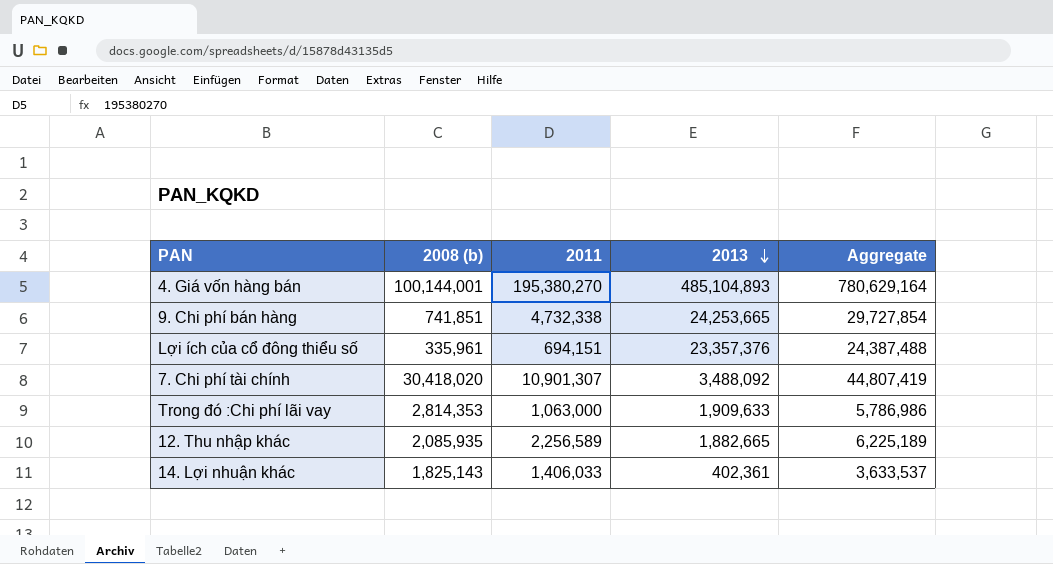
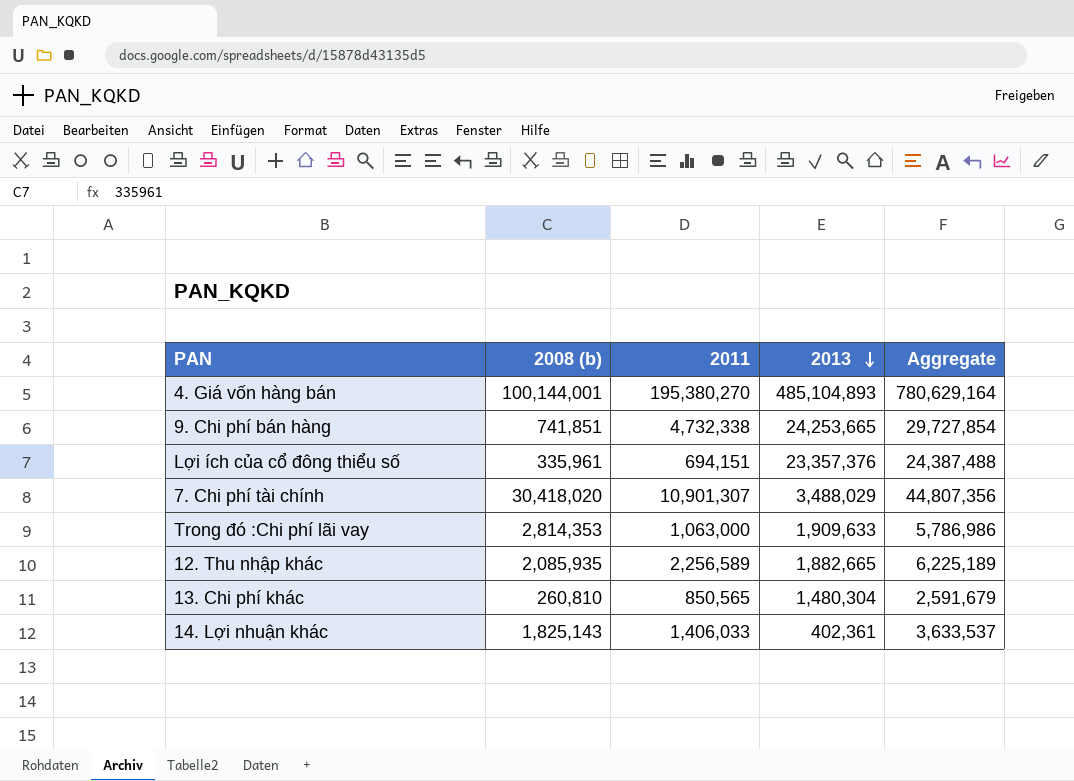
7. Chi phí tài chính | 2013: 3,488,092 -> 3,488,029
7. Chi phí tài chính | Aggregate: 44,807,419 -> 44,807,356
row 13. Chi phí khác: none -> 260,810 | 850,565 | 1,480,304 | 2,591,679

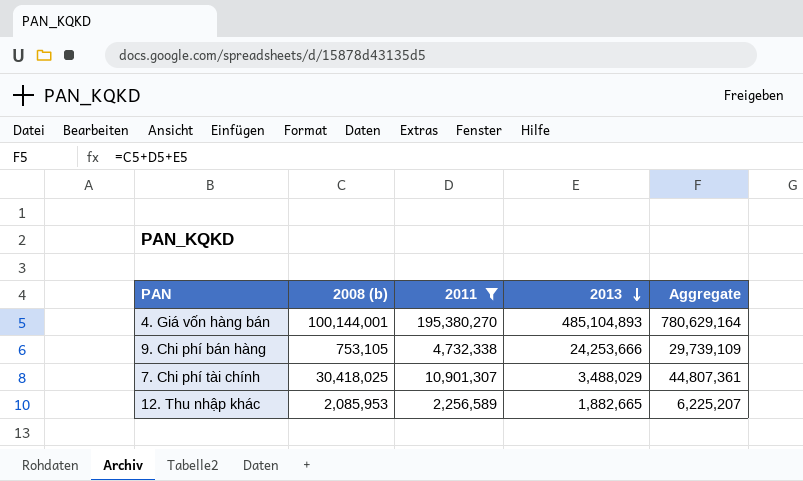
filter: none -> 2011 >= 2,256,589
9. Chi phí bán hàng | 2008 (b): 741,851 -> 753,105
9. Chi phí bán hàng | 2013: 24,253,665 -> 24,253,666
9. Chi phí bán hàng | Aggregate: 29,727,854 -> 29,739,109
7. Chi phí tài chính | 2008 (b): 30,418,020 -> 30,418,025
7. Chi phí tài chính | Aggregate: 44,807,356 -> 44,807,361
12. Thu nhập khác | 2008 (b): 2,085,935 -> 2,085,953
12. Thu nhập khác | Aggregate: 6,225,189 -> 6,225,207

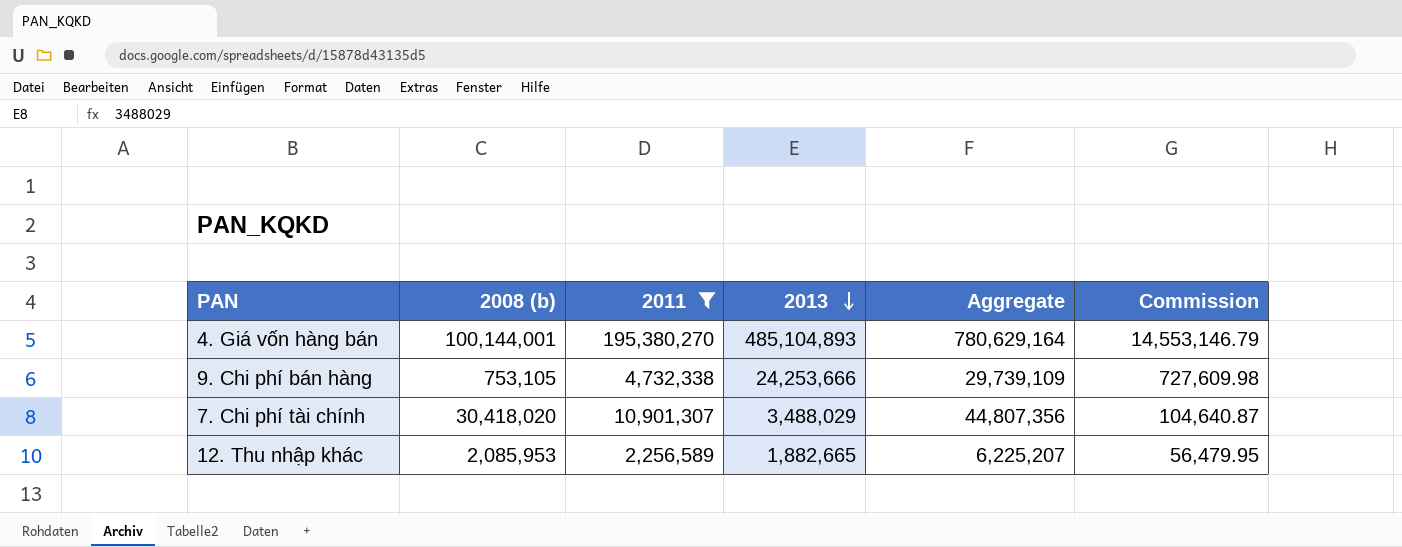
column Commission | formula: none -> [2013] * 0.03
7. Chi phí tài chính | 2008 (b): 30,418,025 -> 30,418,020
7. Chi phí tài chính | Aggregate: 44,807,361 -> 44,807,356

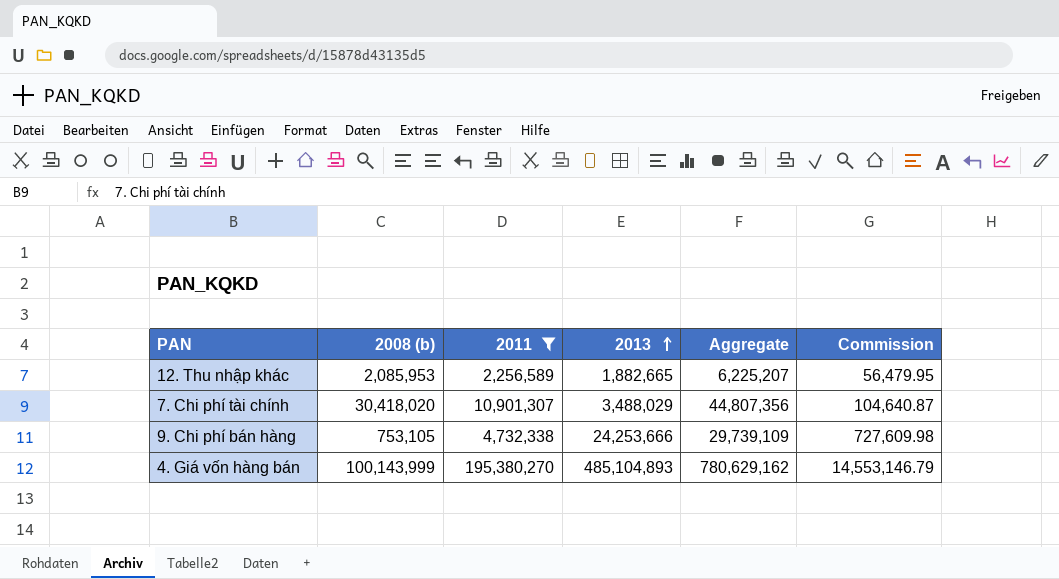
row order: 2013 descending -> 2013 ascending
4. Giá vốn hàng bán | 2008 (b): 100,144,001 -> 100,143,999
4. Giá vốn hàng bán | Aggregate: 780,629,164 -> 780,629,162

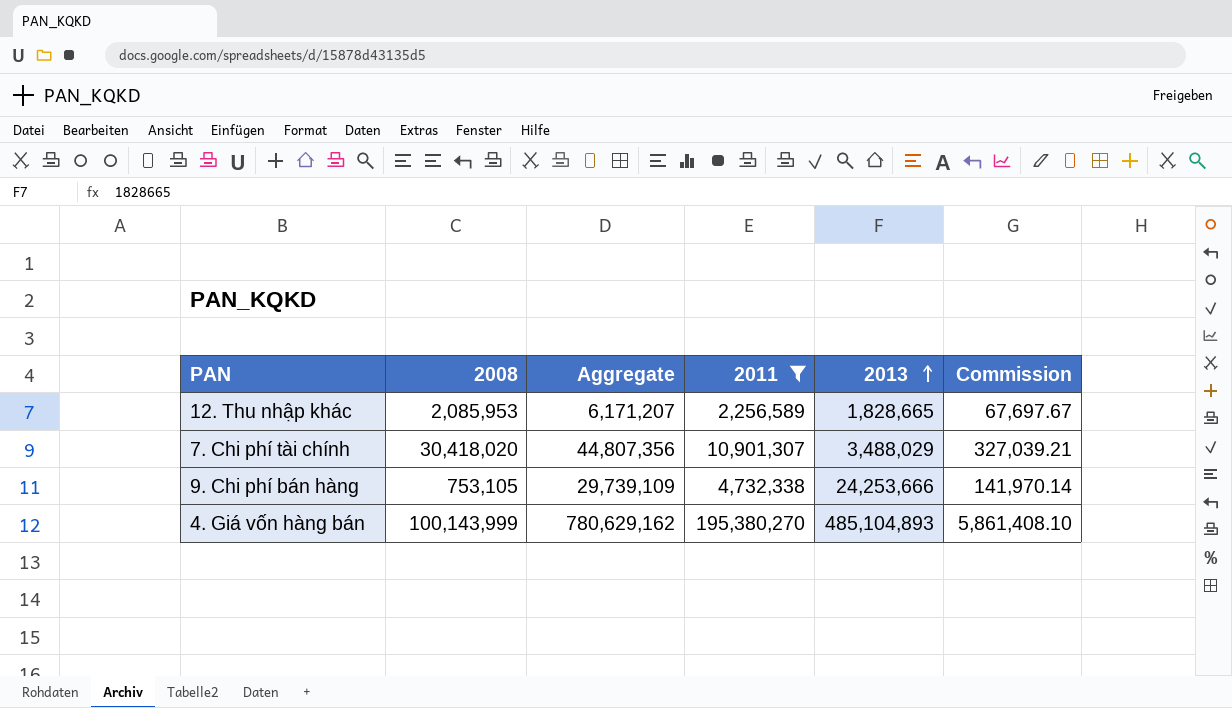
column name: 2008 (b) -> 2008
column Aggregate | position: 5 -> 3
column Commission | formula: [2013] * 0.03 -> [2011] * 0.03
12. Thu nhập khác | Aggregate: 6,225,207 -> 6,171,207
12. Thu nhập khác | 2013: 1,882,665 -> 1,828,665

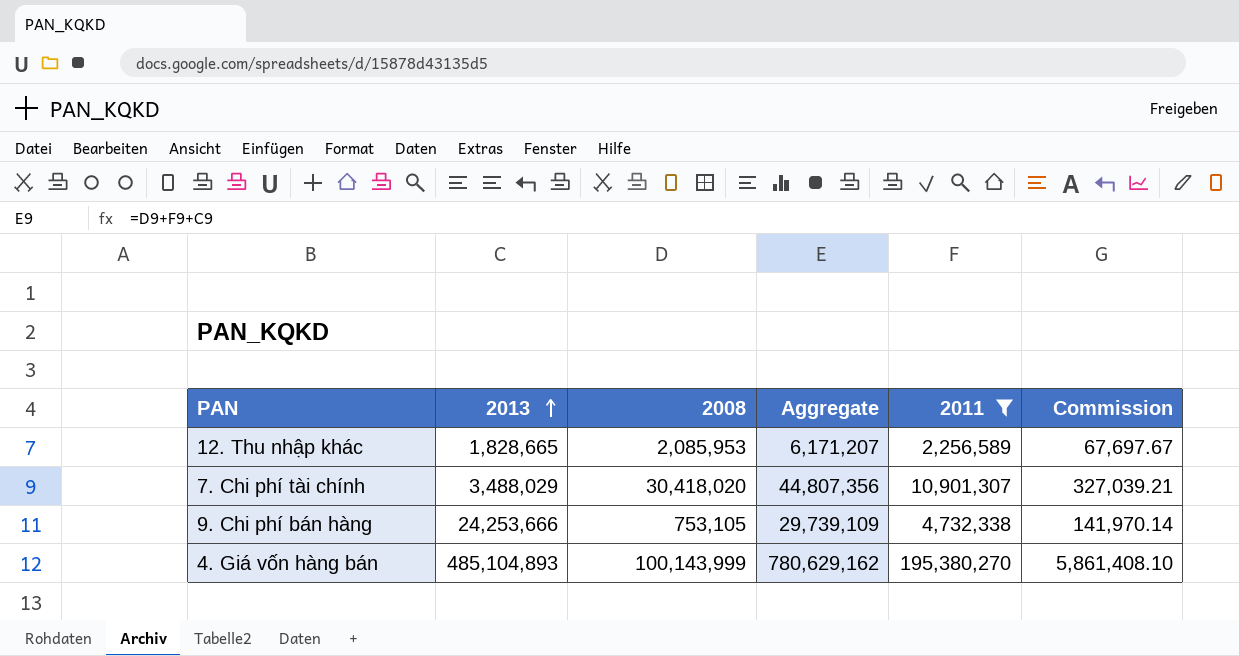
column 2013 | position: 5 -> 2

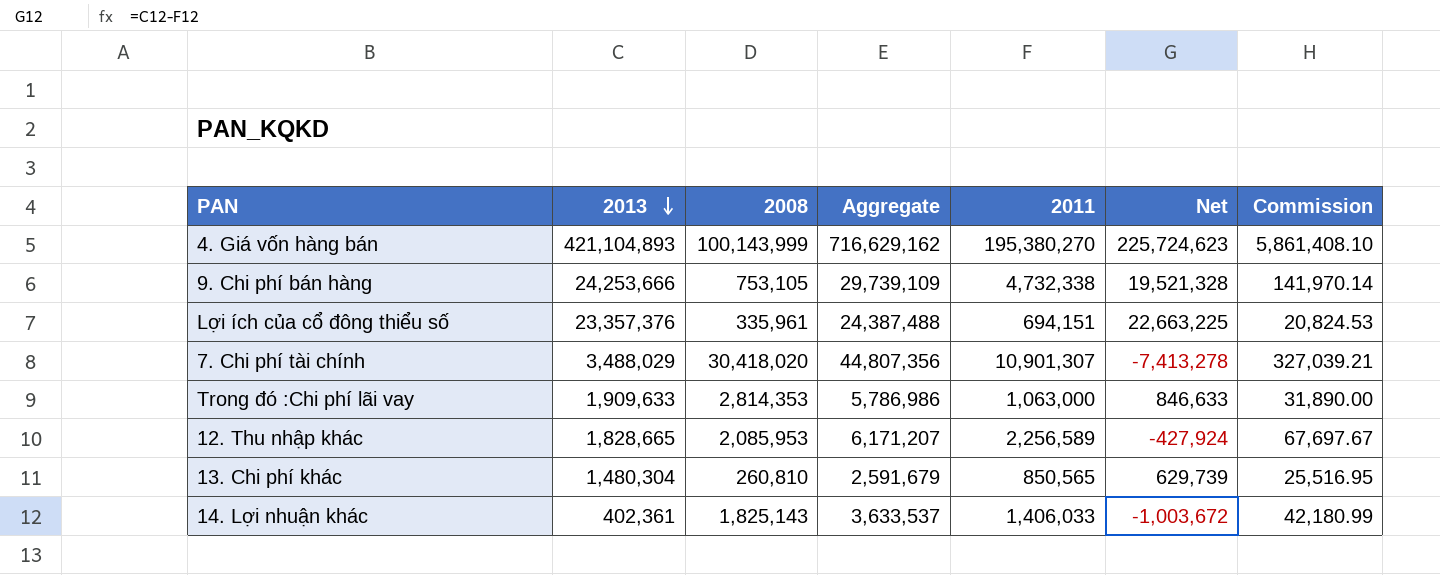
filter: 2011 >= 2,256,589 -> none
row order: 2013 ascending -> 2013 descending
column Net | formula: none -> [2013] - [2011]
4. Giá vốn hàng bán | 2013: 485,104,893 -> 421,104,893
4. Giá vốn hàng bán | Aggregate: 780,629,162 -> 716,629,162

